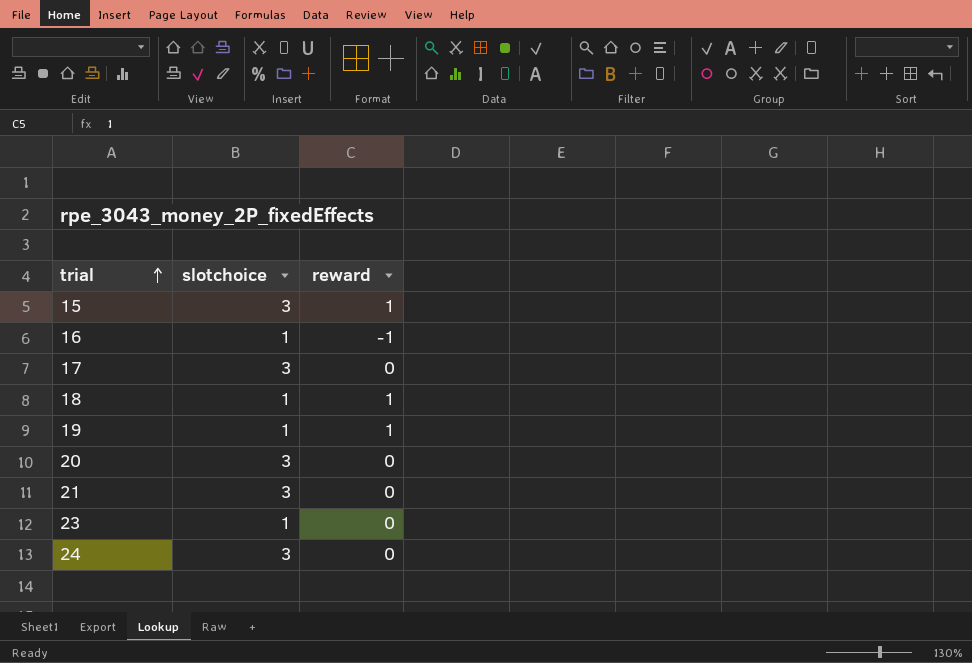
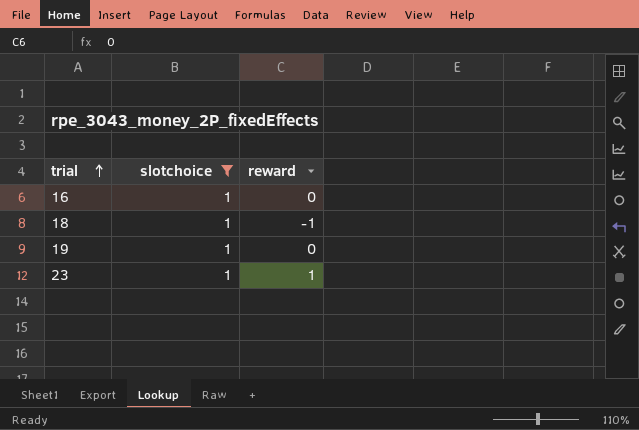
filter: none -> slotchoice = 1
16 | reward: -1 -> 0
18 | reward: 1 -> -1
19 | reward: 1 -> 0
23 | reward: 0 -> 1

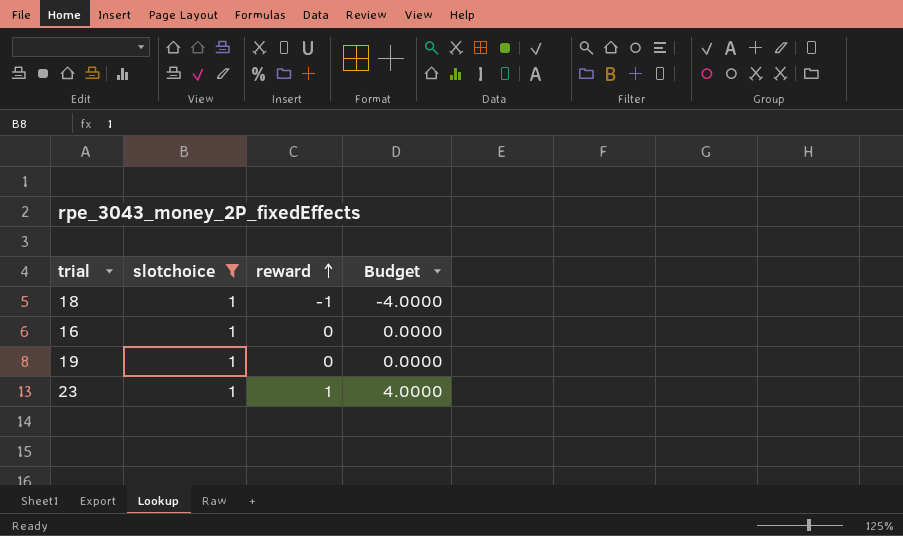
row order: trial ascending -> reward ascending
column Budget | formula: none -> [reward] * 4

